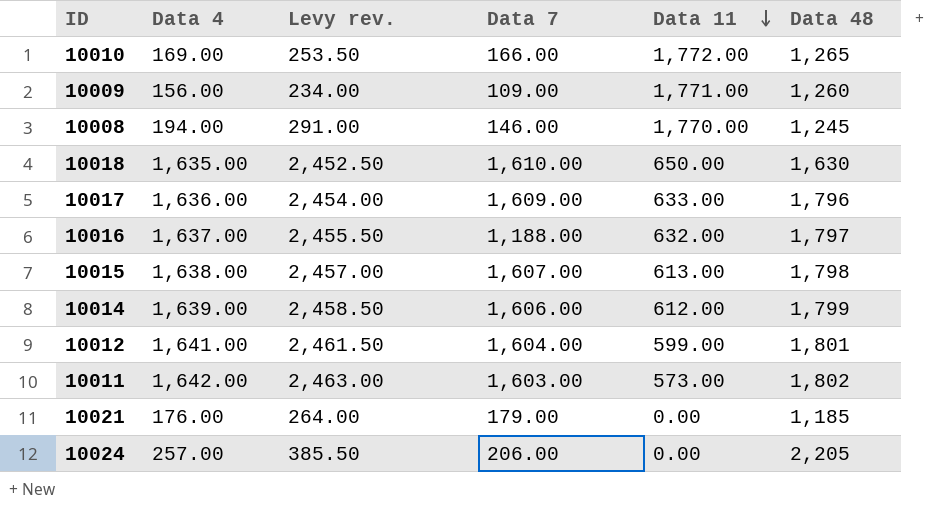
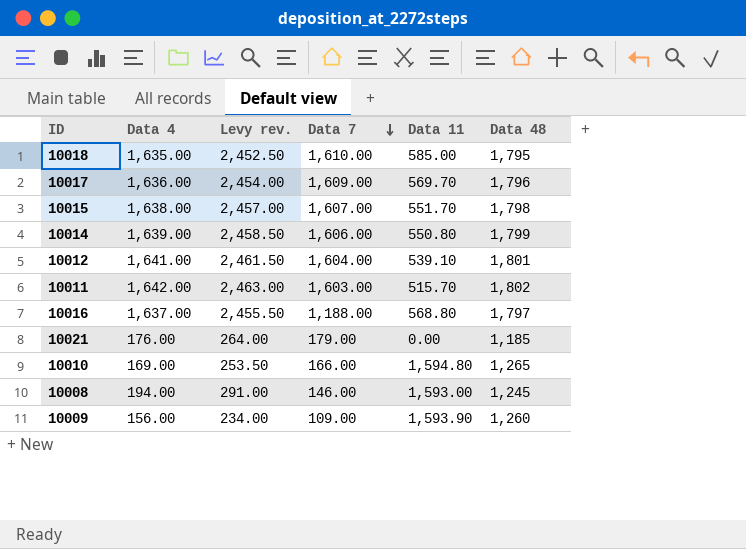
row order: Data 11 descending -> Data 7 descending
row 10024: 257.00 | 385.50 | 206.00 | 0.00 | 2,205 -> none
10018 | Data 11: 650.00 -> 585.00
10018 | Data 48: 1,630 -> 1,795
10017 | Data 11: 633.00 -> 569.70
10015 | Data 11: 613.00 -> 551.70
10014 | Data 11: 612.00 -> 550.80
10012 | Data 11: 599.00 -> 539.10
10011 | Data 11: 573.00 -> 515.70
10016 | Data 11: 632.00 -> 568.80
10010 | Data 11: 1,772.00 -> 1,594.80
10008 | Data 11: 1,770.00 -> 1,593.00
10009 | Data 11: 1,771.00 -> 1,593.90

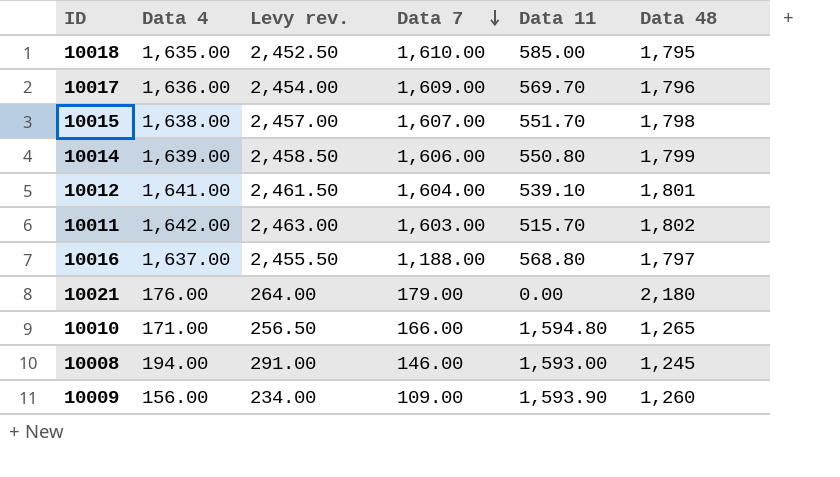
10021 | Data 48: 1,185 -> 2,180
10010 | Data 4: 169.00 -> 171.00
10010 | Levy rev.: 253.50 -> 256.50

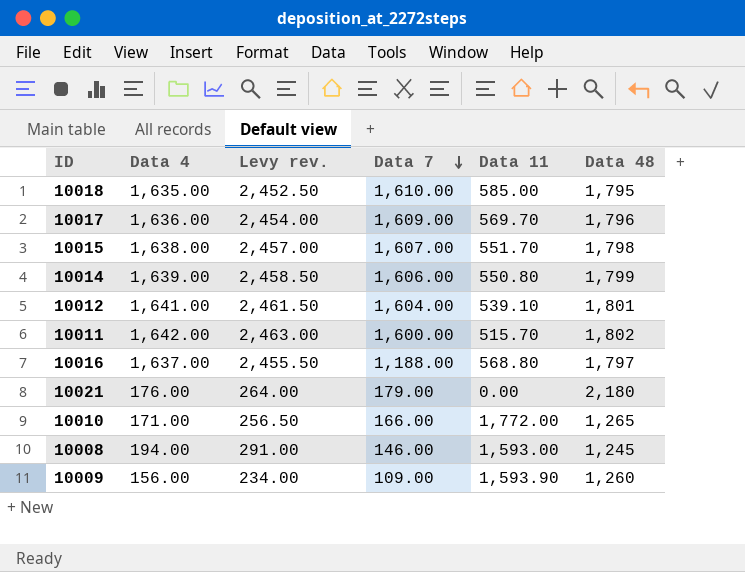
10011 | Data 7: 1,603.00 -> 1,600.00
10010 | Data 11: 1,594.80 -> 1,772.00

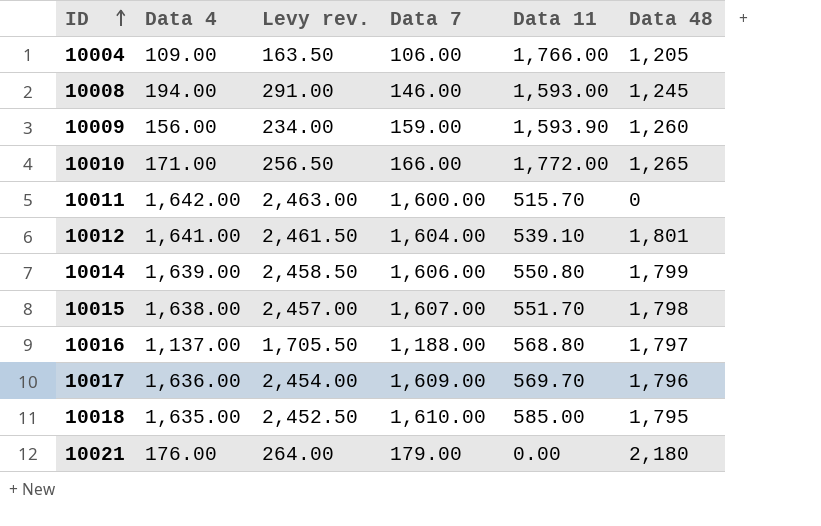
row order: Data 7 descending -> ID ascending
row 10004: none -> 109.00 | 163.50 | 106.00 | 1,766.00 | 1,205
10009 | Data 7: 109.00 -> 159.00
10011 | Data 48: 1,802 -> 0
10016 | Data 4: 1,637.00 -> 1,137.00
10016 | Levy rev.: 2,455.50 -> 1,705.50

